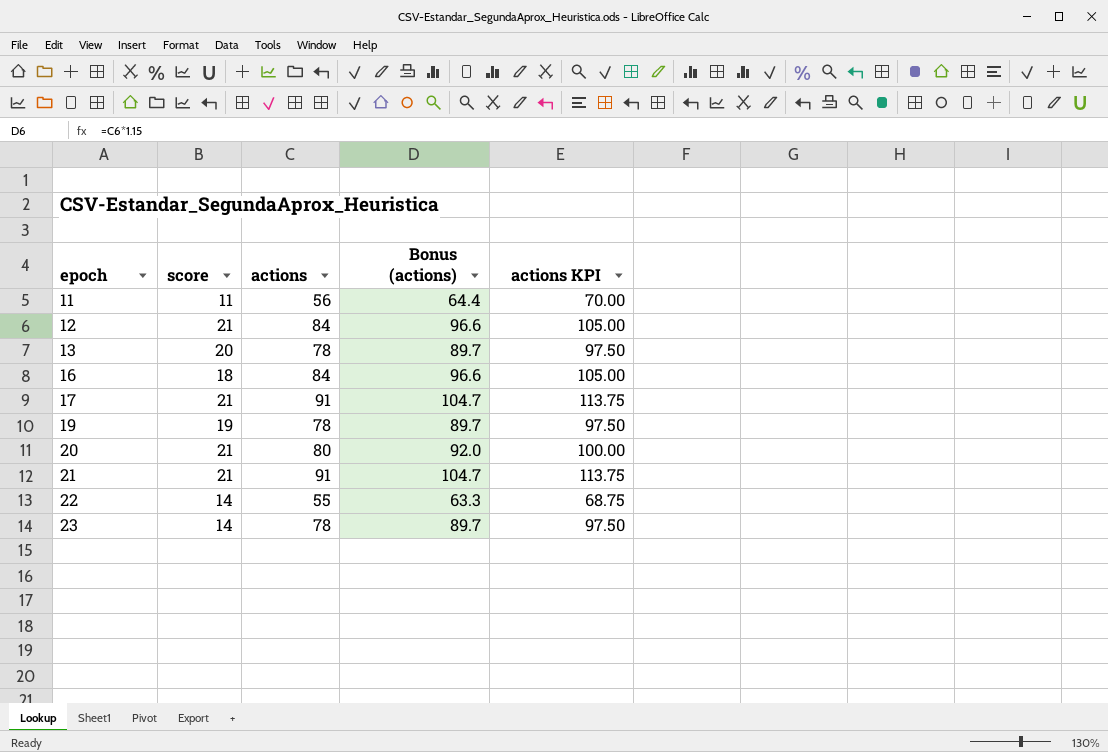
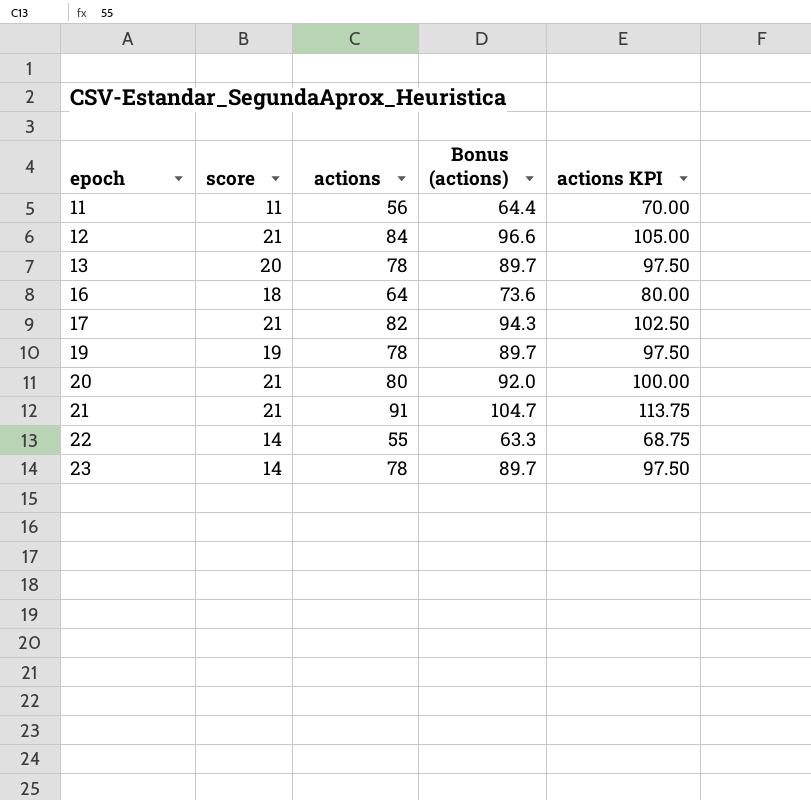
16 | actions: 84 -> 64
16 | Bonus (actions): 96.6 -> 73.6
16 | actions KPI: 105.00 -> 80.00
17 | actions: 91 -> 82
17 | Bonus (actions): 104.7 -> 94.3
17 | actions KPI: 113.75 -> 102.50

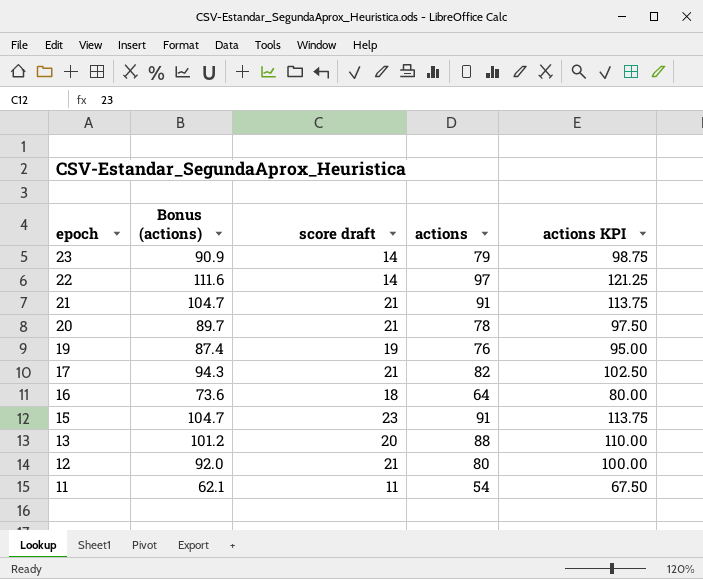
row order: epoch ascending -> epoch descending
column Bonus (actions) | position: 4 -> 2
column name: score -> score draft
23 | Bonus (actions): 89.7 -> 90.9
23 | actions: 78 -> 79
23 | actions KPI: 97.50 -> 98.75
22 | Bonus (actions): 63.3 -> 111.6
22 | actions: 55 -> 97
22 | actions KPI: 68.75 -> 121.25
20 | Bonus (actions): 92.0 -> 89.7
20 | actions: 80 -> 78
20 | actions KPI: 100.00 -> 97.50
19 | Bonus (actions): 89.7 -> 87.4
19 | actions: 78 -> 76
19 | actions KPI: 97.50 -> 95.00
row 15: none -> 104.7 | 23 | 91 | 113.75
13 | Bonus (actions): 89.7 -> 101.2
13 | actions: 78 -> 88
13 | actions KPI: 97.50 -> 110.00
12 | Bonus (actions): 96.6 -> 92.0
12 | actions: 84 -> 80
12 | actions KPI: 105.00 -> 100.00
11 | Bonus (actions): 64.4 -> 62.1
11 | actions: 56 -> 54
11 | actions KPI: 70.00 -> 67.50

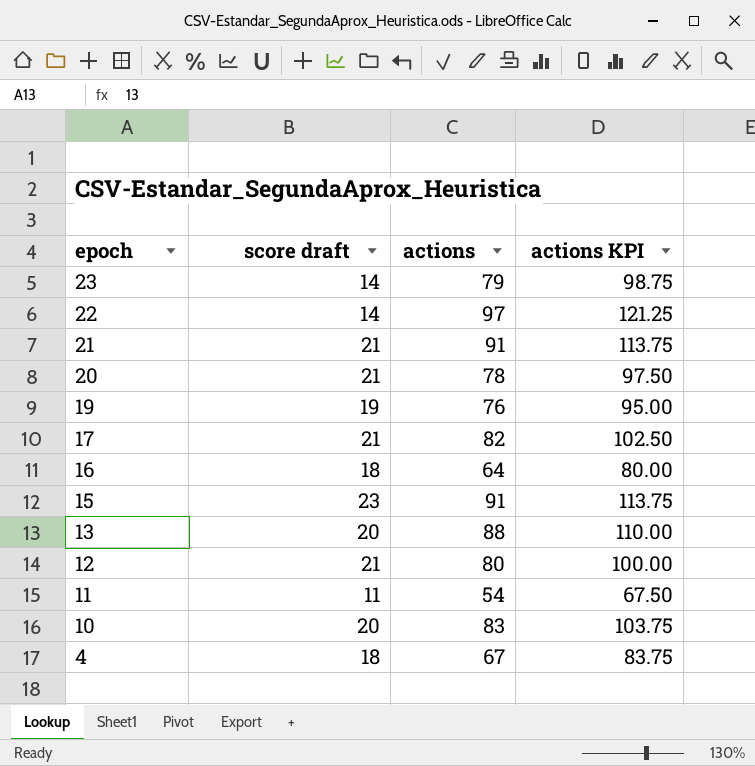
column Bonus (actions) | formula: [actions] * 1.15 -> none
row 10: none -> 20 | 83 | 103.75
row 4: none -> 18 | 67 | 83.75

